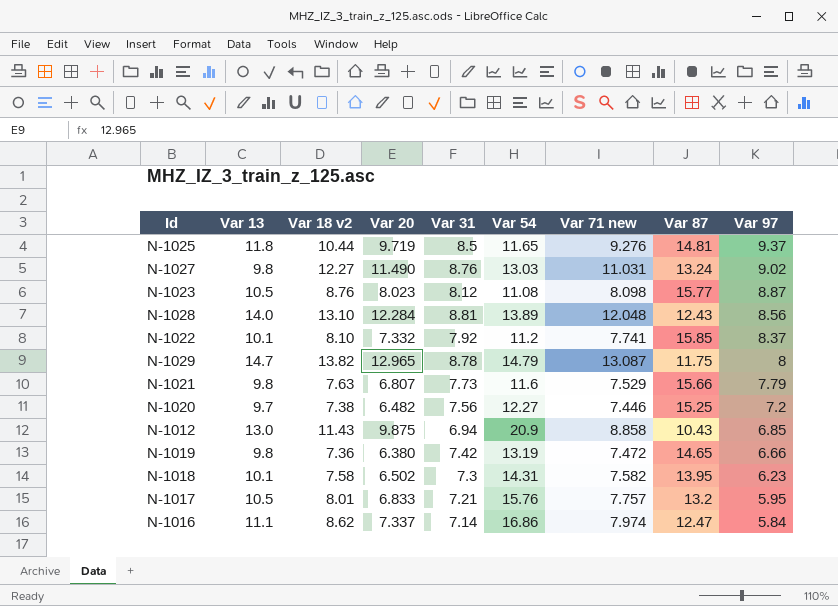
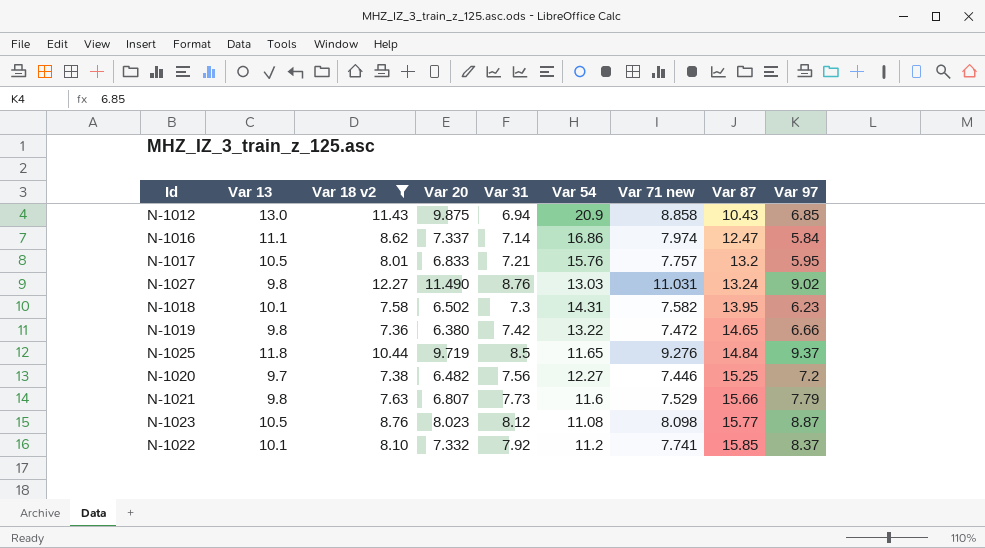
filter: none -> Var 18 v2 <= 12.27
row order: Var 97 descending -> Var 87 ascending
N-1019 | Var 54: 13.19 -> 13.22
N-1025 | Var 87: 14.81 -> 14.84

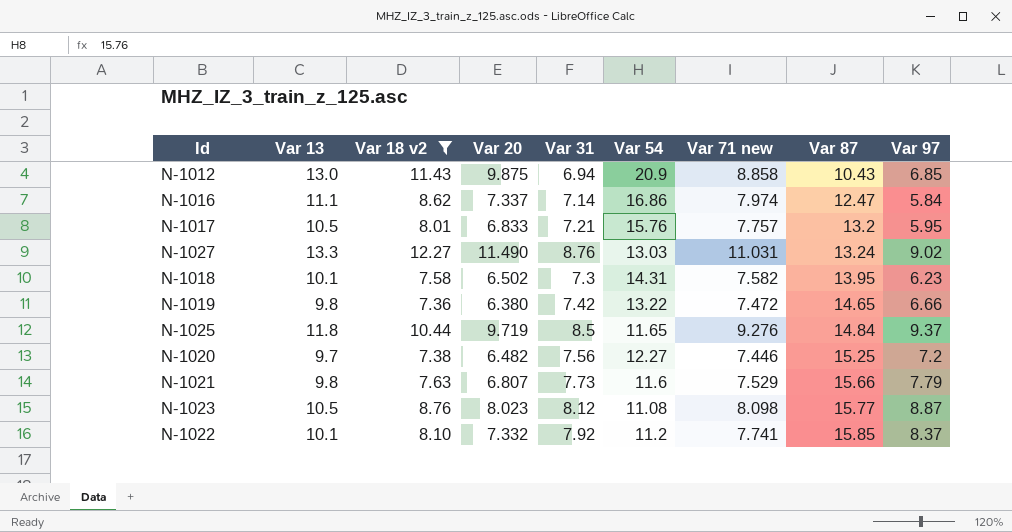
N-1027 | Var 13: 9.8 -> 13.3

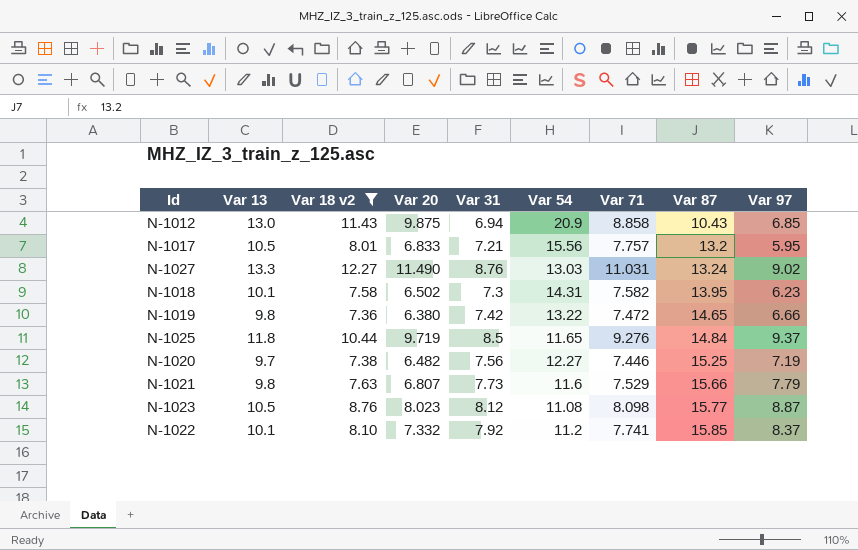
column name: Var 71 new -> Var 71
row N-1016: 11.1 | 8.62 | 7.337 | 7.14 | 16.86 | 7.974 | 12.47 | 5.84 -> none
N-1017 | Var 54: 15.76 -> 15.56
N-1020 | Var 97: 7.2 -> 7.19

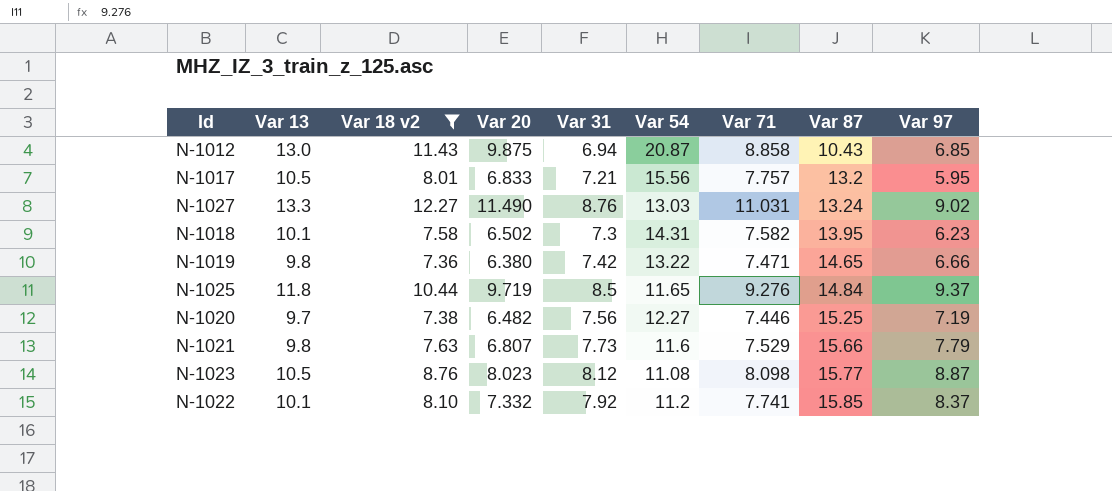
N-1012 | Var 54: 20.9 -> 20.87
N-1019 | Var 71: 7.472 -> 7.471

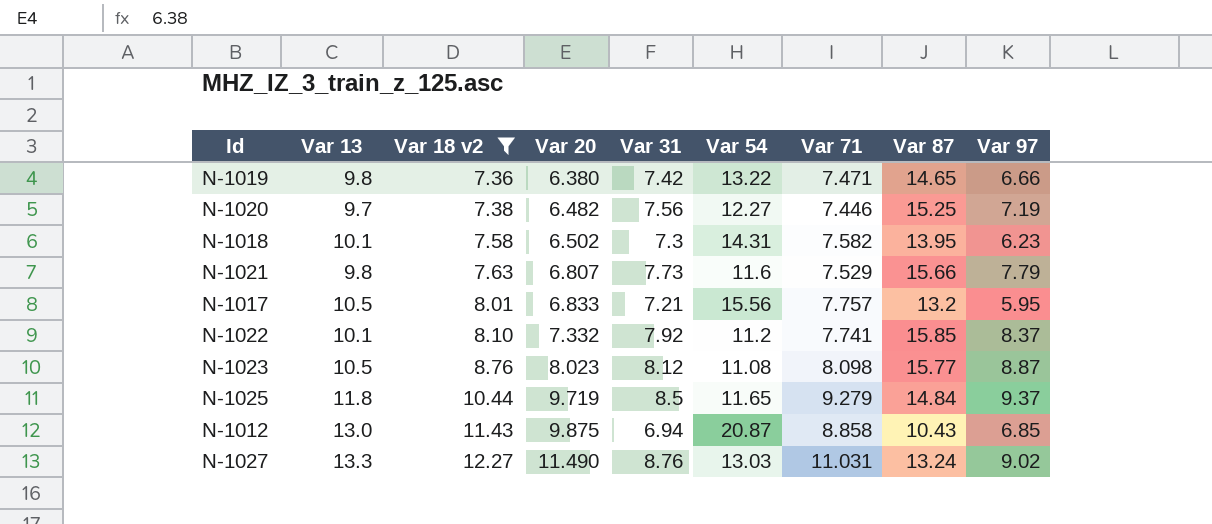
row order: Var 87 ascending -> Var 18 v2 ascending
N-1025 | Var 71: 9.276 -> 9.279

